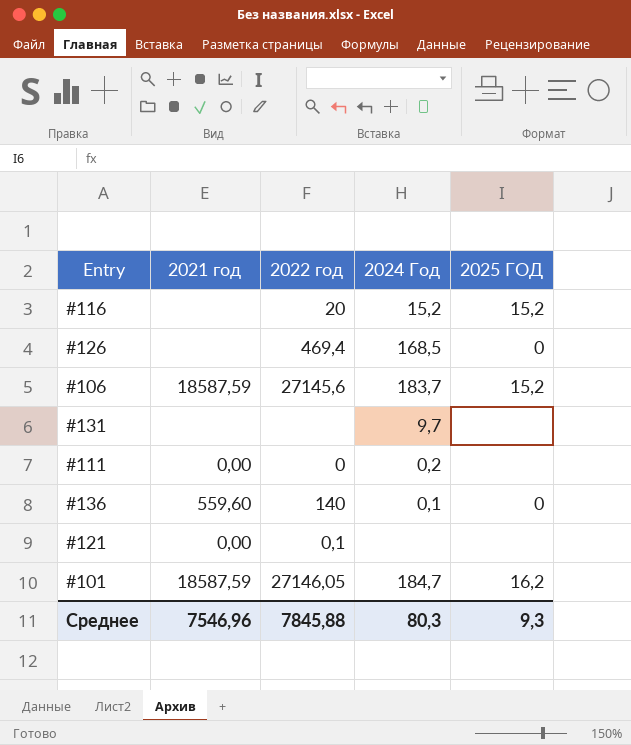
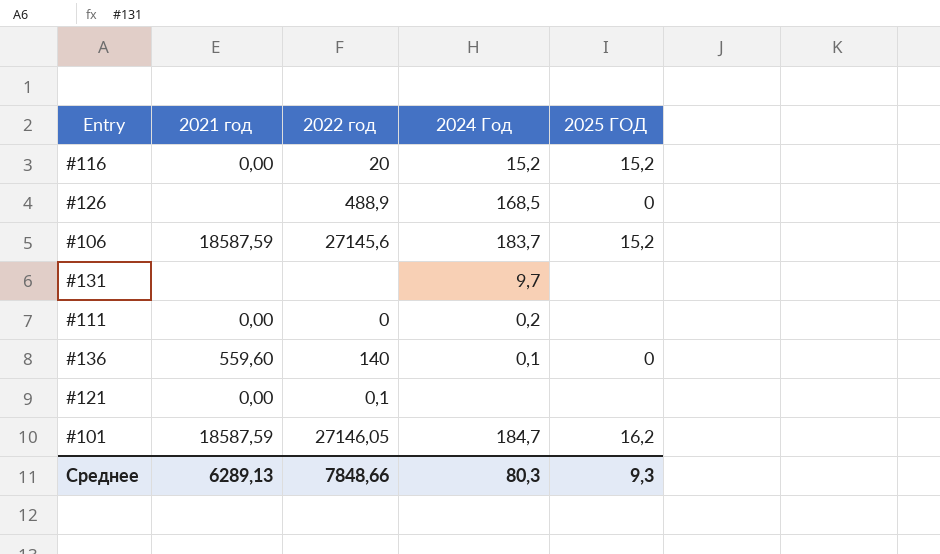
#116 | 2021 год: none -> 0,00
#126 | 2022 год: 469,4 -> 488,9
Среднее | 2021 год: 7546,96 -> 6289,13
Среднее | 2022 год: 7845,88 -> 7848,66

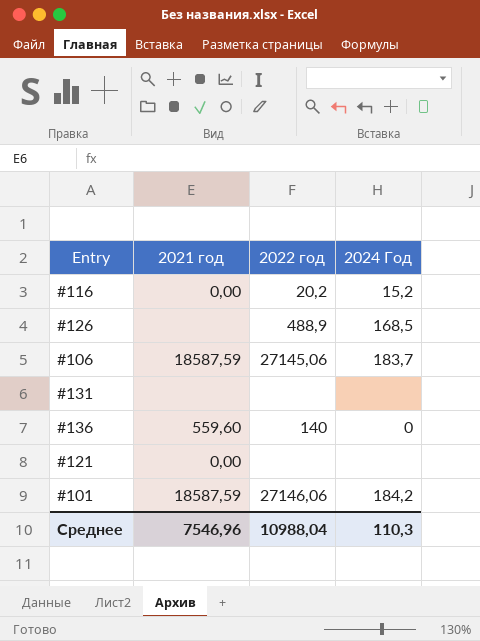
column 2025 ГОД | position: 5 -> none
row #111: 0,00 | 0 | 0,2 | none -> none
#116 | 2022 год: 20 -> 20,2
#106 | 2022 год: 27145,6 -> 27145,06
#131 | 2024 Год: 9,7 -> none
#136 | 2024 Год: 0,1 -> 0
#121 | 2022 год: 0,1 -> none
#101 | 2022 год: 27146,05 -> 27146,06
#101 | 2024 Год: 184,7 -> 184,2
Среднее | 2021 год: 6289,13 -> 7546,96
Среднее | 2022 год: 7848,66 -> 10988,04
Среднее | 2024 Год: 80,3 -> 110,3

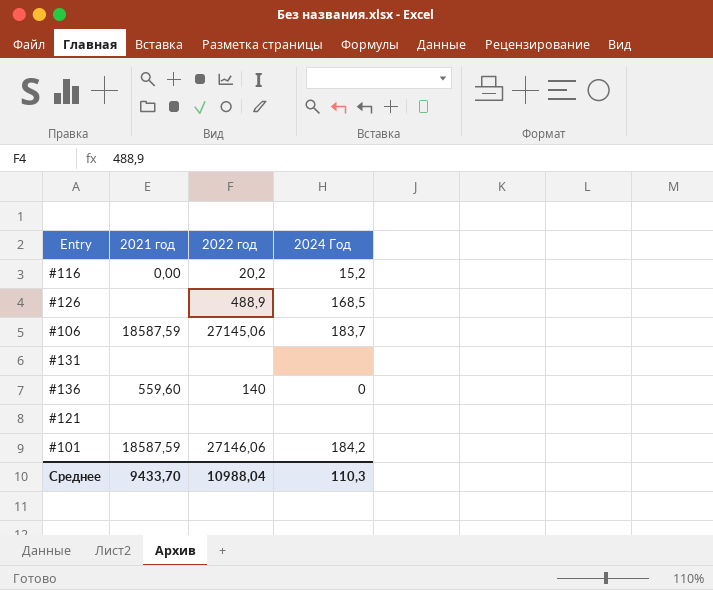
#121 | 2021 год: 0,00 -> none
Среднее | 2021 год: 7546,96 -> 9433,70

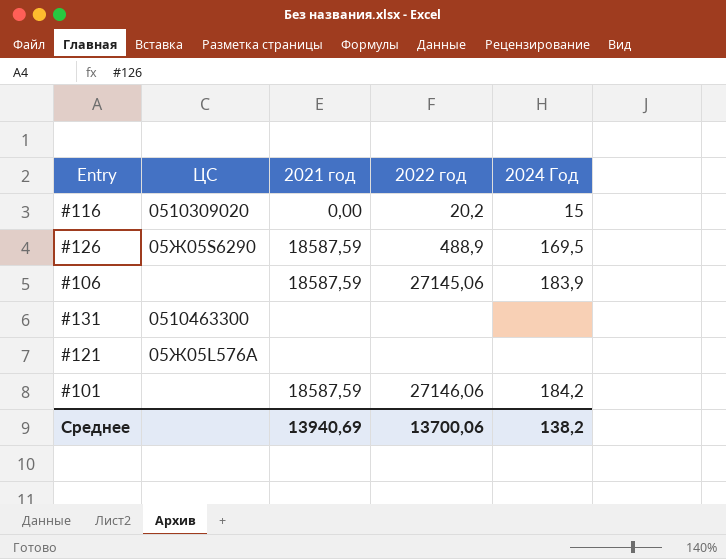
column ЦС | position: none -> 2
row #136: 559,60 | 140 | 0 -> none
#116 | 2024 Год: 15,2 -> 15
#126 | 2021 год: none -> 18587,59
#126 | 2024 Год: 168,5 -> 169,5
#106 | 2024 Год: 183,7 -> 183,9
Среднее | 2021 год: 9433,70 -> 13940,69
Среднее | 2022 год: 10988,04 -> 13700,06
Среднее | 2024 Год: 110,3 -> 138,2

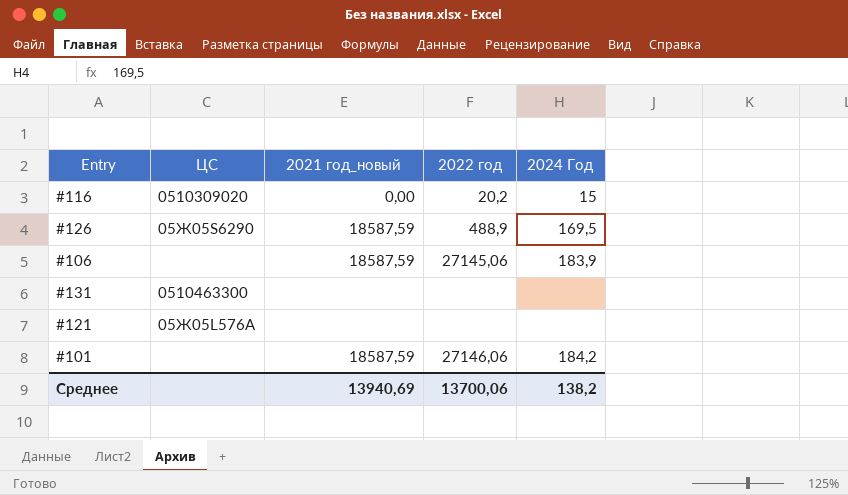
column name: 2021 год -> 2021 год_новый

